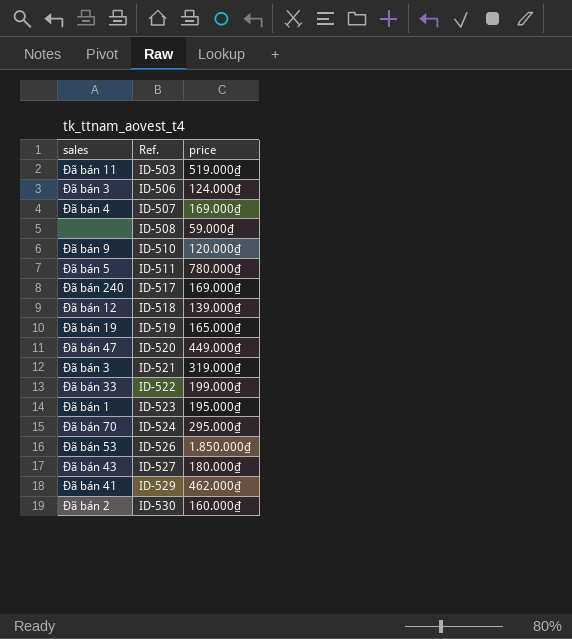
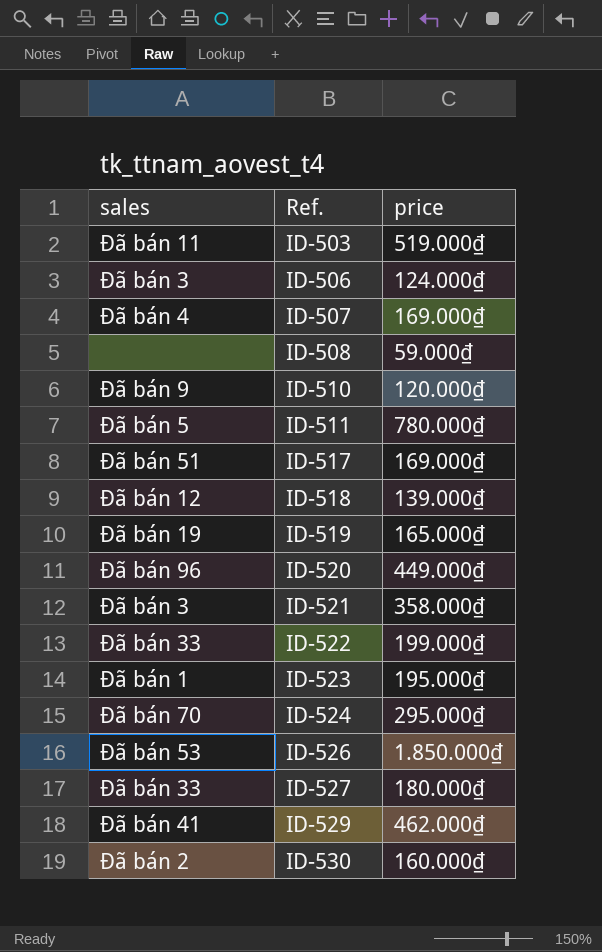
ID-517 | sales: Đã bán 240 -> Đã bán 51
ID-520 | sales: Đã bán 47 -> Đã bán 96
ID-521 | price: 319.000₫ -> 358.000₫
ID-527 | sales: Đã bán 43 -> Đã bán 33

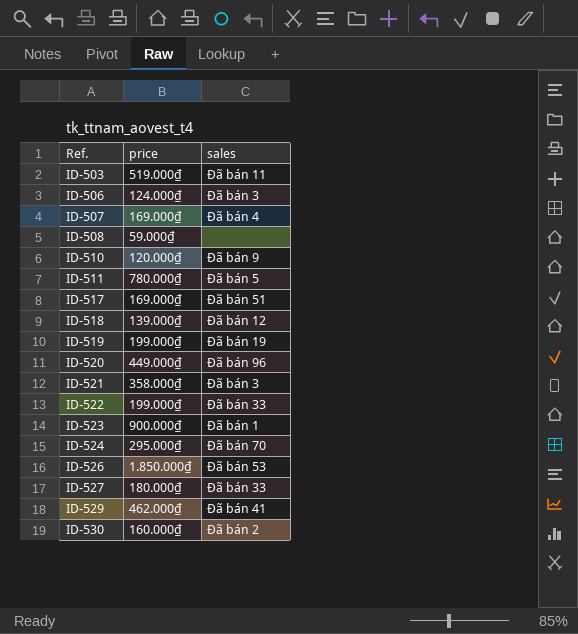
column sales | position: 1 -> 3
ID-519 | price: 165.000₫ -> 199.000₫
ID-523 | price: 195.000₫ -> 900.000₫

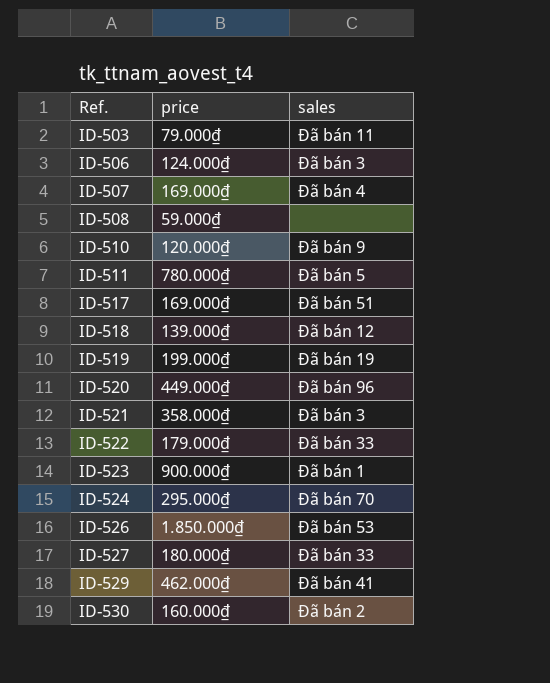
ID-503 | price: 519.000₫ -> 79.000₫
ID-522 | price: 199.000₫ -> 179.000₫

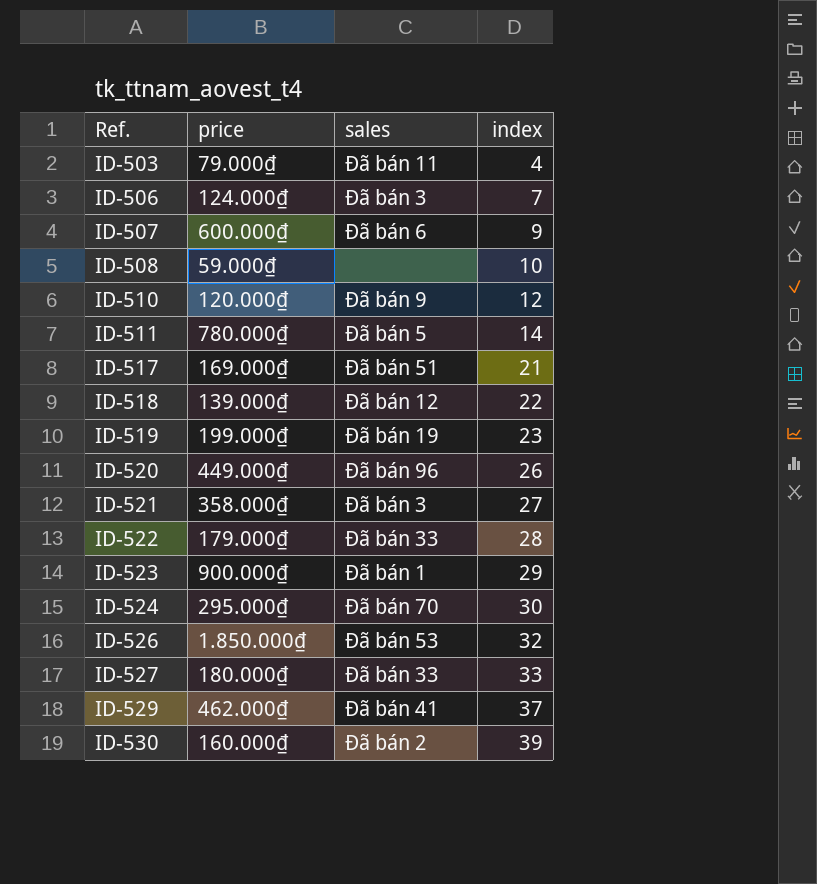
column index | position: none -> 4
ID-507 | price: 169.000₫ -> 600.000₫
ID-507 | sales: Đã bán 4 -> Đã bán 6

